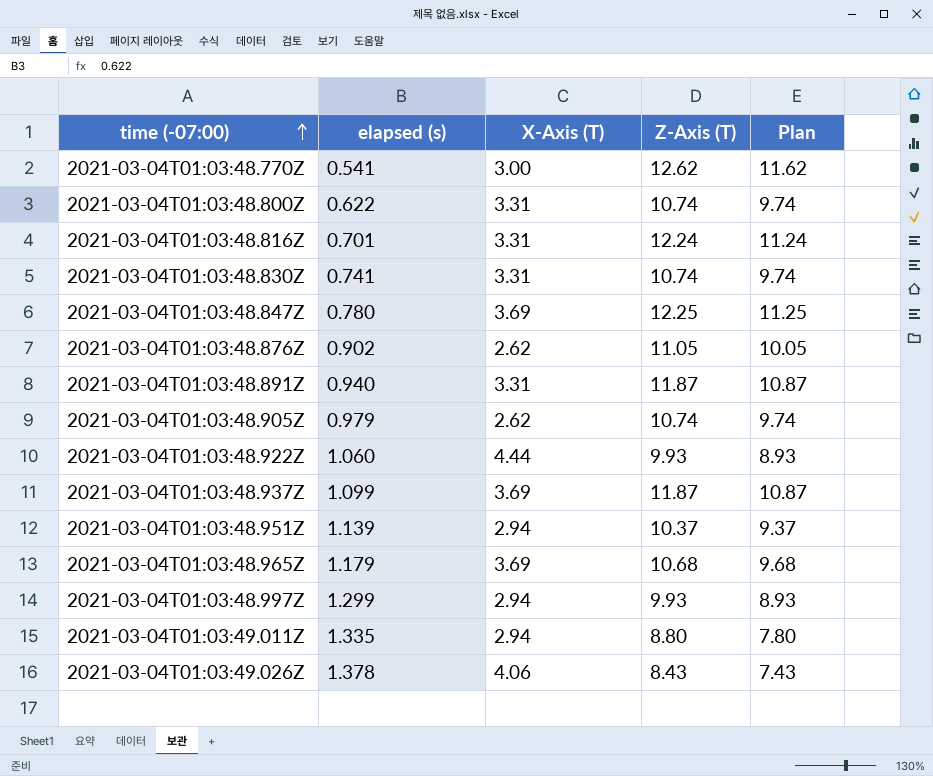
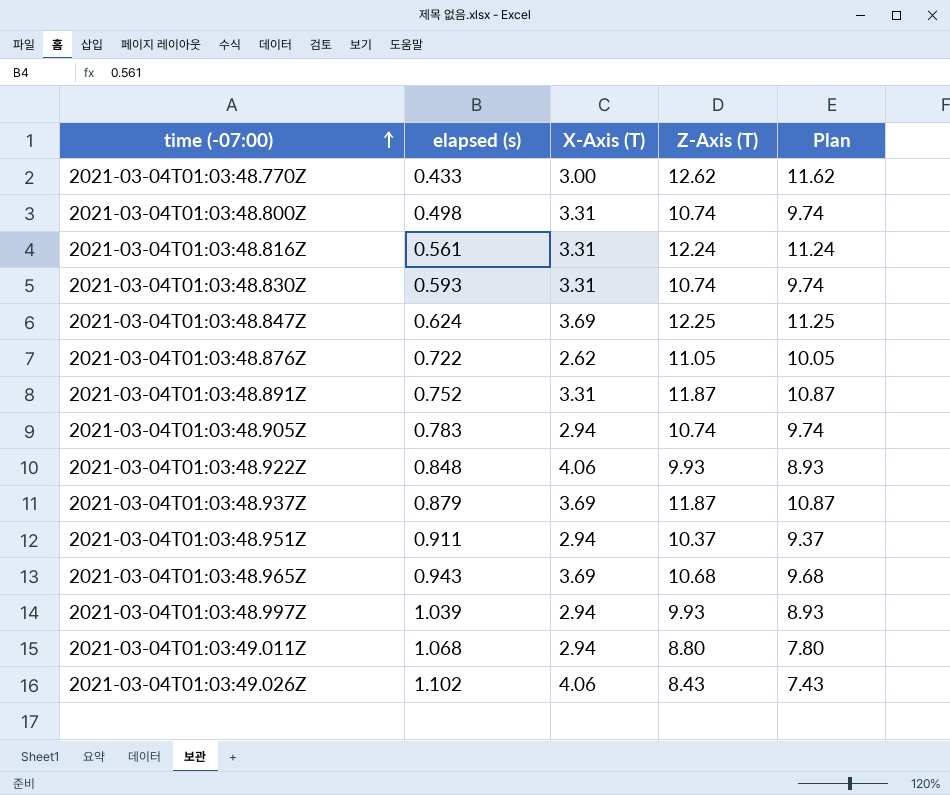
2021-03-04T01:03:48.770Z | elapsed (s): 0.541 -> 0.433
2021-03-04T01:03:48.800Z | elapsed (s): 0.622 -> 0.498
2021-03-04T01:03:48.816Z | elapsed (s): 0.701 -> 0.561
2021-03-04T01:03:48.830Z | elapsed (s): 0.741 -> 0.593
2021-03-04T01:03:48.847Z | elapsed (s): 0.780 -> 0.624
2021-03-04T01:03:48.876Z | elapsed (s): 0.902 -> 0.722
2021-03-04T01:03:48.891Z | elapsed (s): 0.940 -> 0.752
2021-03-04T01:03:48.905Z | elapsed (s): 0.979 -> 0.783
2021-03-04T01:03:48.905Z | X-Axis (T): 2.62 -> 2.94
2021-03-04T01:03:48.922Z | elapsed (s): 1.060 -> 0.848
2021-03-04T01:03:48.922Z | X-Axis (T): 4.44 -> 4.06
2021-03-04T01:03:48.937Z | elapsed (s): 1.099 -> 0.879
2021-03-04T01:03:48.951Z | elapsed (s): 1.139 -> 0.911
2021-03-04T01:03:48.965Z | elapsed (s): 1.179 -> 0.943
2021-03-04T01:03:48.997Z | elapsed (s): 1.299 -> 1.039
2021-03-04T01:03:49.011Z | elapsed (s): 1.335 -> 1.068
2021-03-04T01:03:49.026Z | elapsed (s): 1.378 -> 1.102

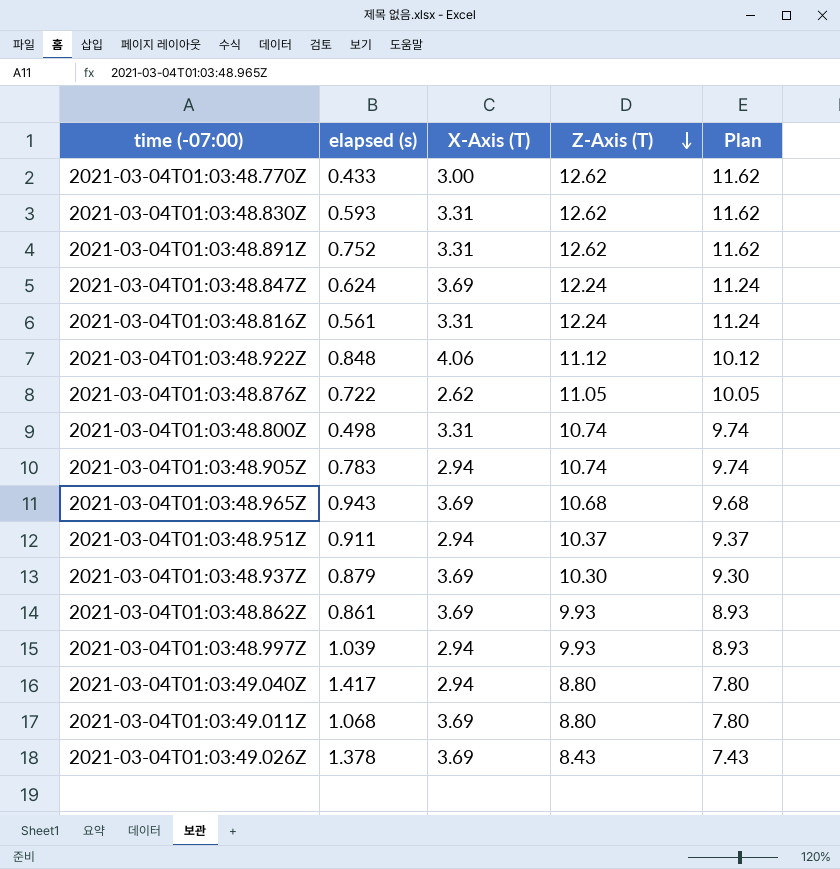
row order: time (-07:00) ascending -> Z-Axis (T) descending
2021-03-04T01:03:48.830Z | Z-Axis (T): 10.74 -> 12.62
2021-03-04T01:03:48.830Z | Plan: 9.74 -> 11.62
2021-03-04T01:03:48.891Z | Z-Axis (T): 11.87 -> 12.62
2021-03-04T01:03:48.891Z | Plan: 10.87 -> 11.62
2021-03-04T01:03:48.847Z | Z-Axis (T): 12.25 -> 12.24
2021-03-04T01:03:48.847Z | Plan: 11.25 -> 11.24
2021-03-04T01:03:48.922Z | Z-Axis (T): 9.93 -> 11.12
2021-03-04T01:03:48.922Z | Plan: 8.93 -> 10.12
2021-03-04T01:03:48.937Z | Z-Axis (T): 11.87 -> 10.30
2021-03-04T01:03:48.937Z | Plan: 10.87 -> 9.30
row 2021-03-04T01:03:48.862Z: none -> 0.861 | 3.69 | 9.93 | 8.93
row 2021-03-04T01:03:49.040Z: none -> 1.417 | 2.94 | 8.80 | 7.80
2021-03-04T01:03:49.011Z | X-Axis (T): 2.94 -> 3.69
2021-03-04T01:03:49.026Z | elapsed (s): 1.102 -> 1.378
2021-03-04T01:03:49.026Z | X-Axis (T): 4.06 -> 3.69

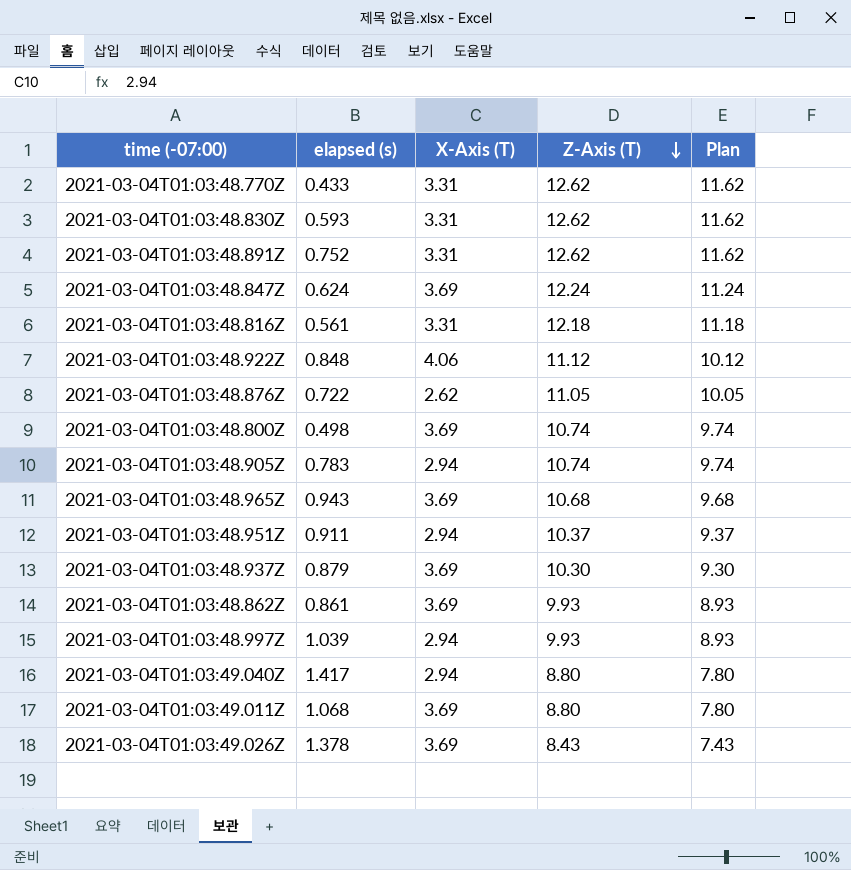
2021-03-04T01:03:48.770Z | X-Axis (T): 3.00 -> 3.31
2021-03-04T01:03:48.816Z | Z-Axis (T): 12.24 -> 12.18
2021-03-04T01:03:48.816Z | Plan: 11.24 -> 11.18
2021-03-04T01:03:48.800Z | X-Axis (T): 3.31 -> 3.69

